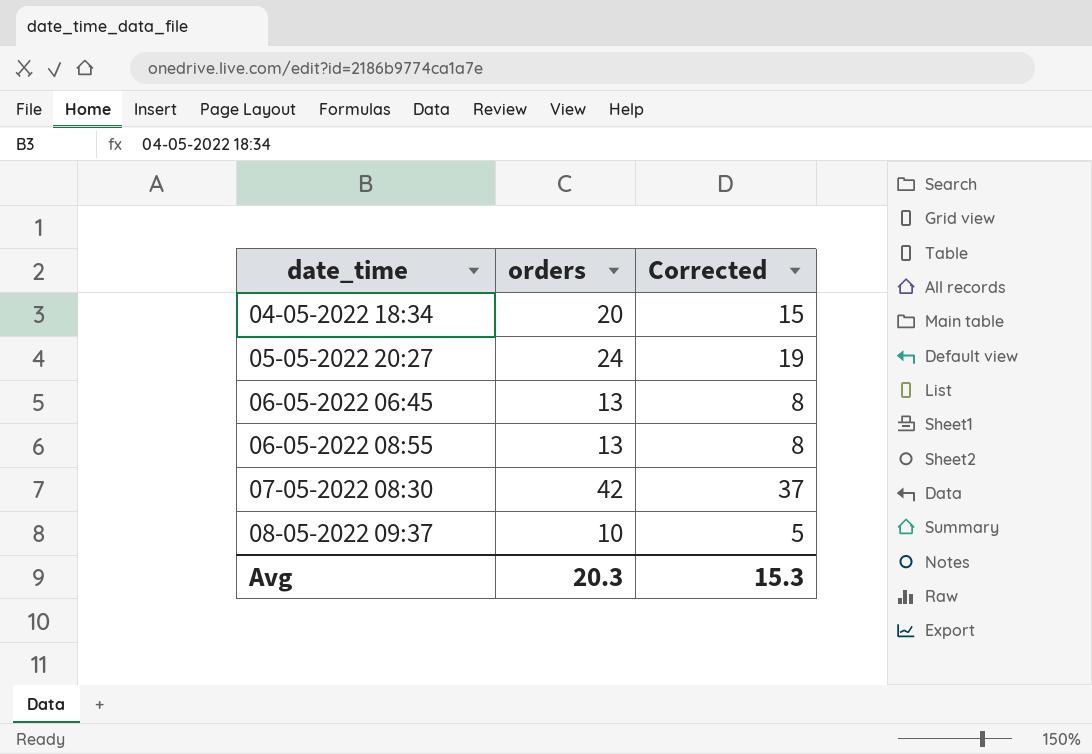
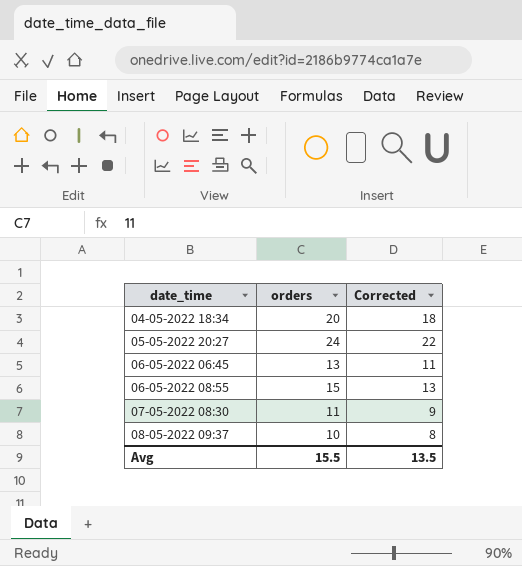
column Corrected | formula: [orders] - 5 -> [orders] - 2
06-05-2022 08:55 | orders: 13 -> 15
07-05-2022 08:30 | orders: 42 -> 11
Avg | orders: 20.3 -> 15.5
Avg | Corrected: 15.3 -> 13.5

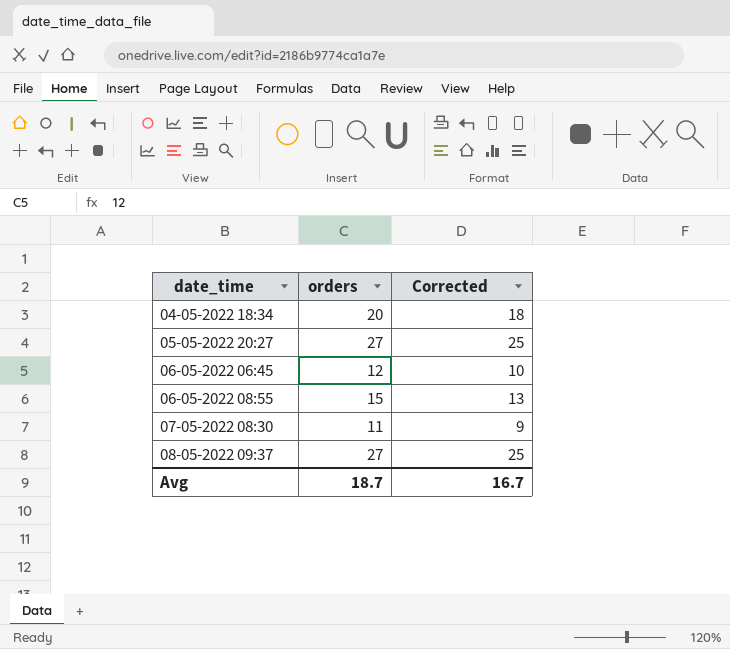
05-05-2022 20:27 | orders: 24 -> 27
05-05-2022 20:27 | Corrected: 22 -> 25
06-05-2022 06:45 | orders: 13 -> 12
06-05-2022 06:45 | Corrected: 11 -> 10
08-05-2022 09:37 | orders: 10 -> 27
08-05-2022 09:37 | Corrected: 8 -> 25
Avg | orders: 15.5 -> 18.7
Avg | Corrected: 13.5 -> 16.7

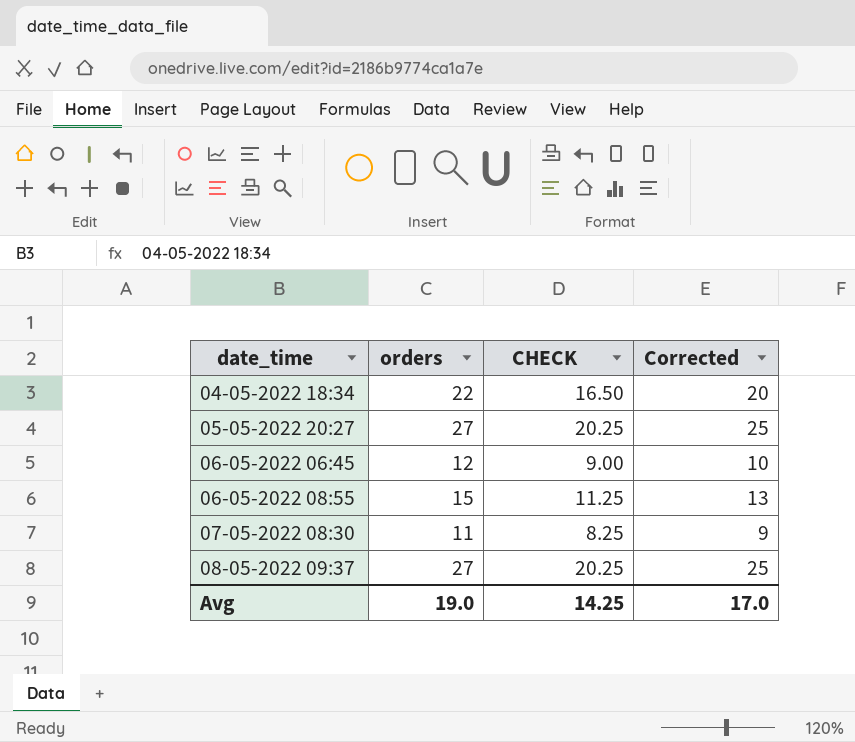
column CHECK | formula: none -> [orders] * 0.75
04-05-2022 18:34 | orders: 20 -> 22
04-05-2022 18:34 | Corrected: 18 -> 20
Avg | orders: 18.7 -> 19.0
Avg | Corrected: 16.7 -> 17.0

